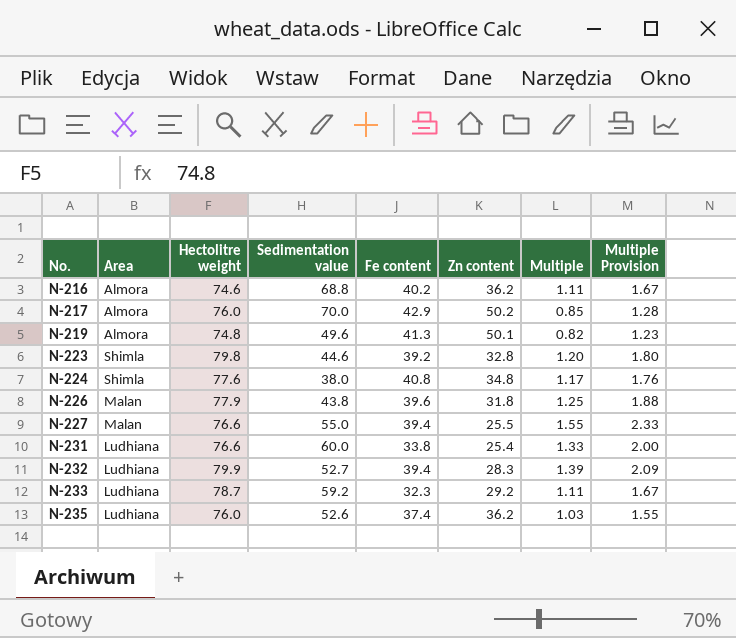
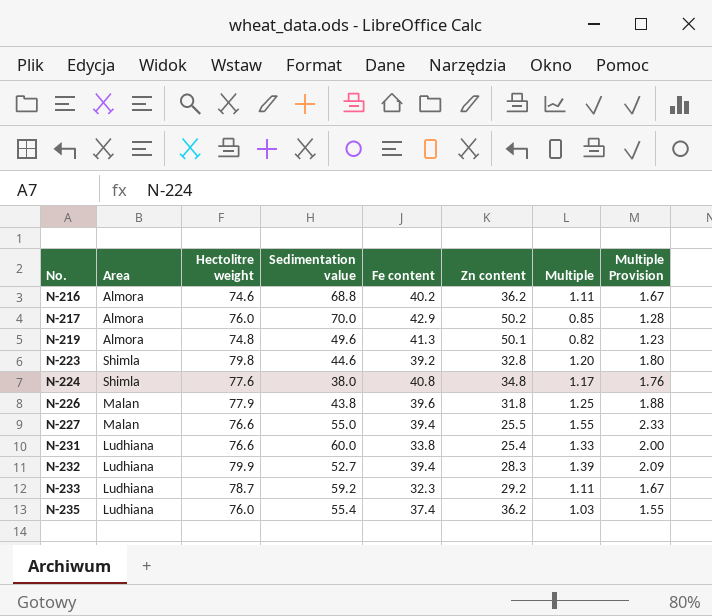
N-235 | Sedimentation value: 52.6 -> 55.4

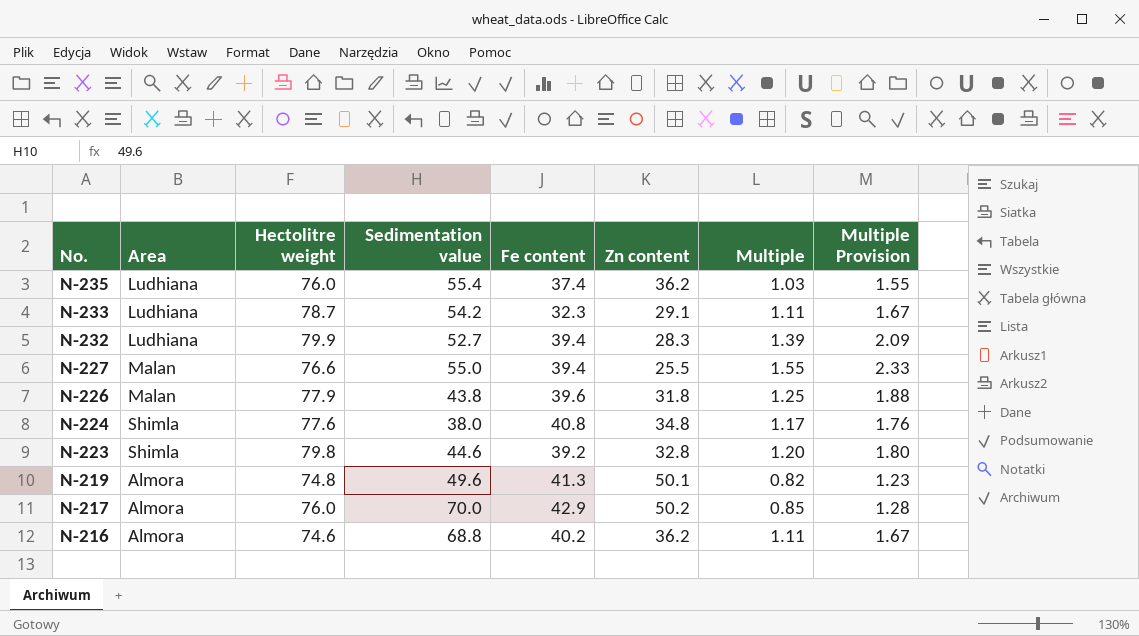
row order: No. ascending -> No. descending
row N-231: Ludhiana | 76.6 | 60.0 | 33.8 | 25.4 | 1.33 | 2.00 -> none
N-233 | Sedimentation value: 59.2 -> 54.2
N-233 | Zn content: 29.2 -> 29.1

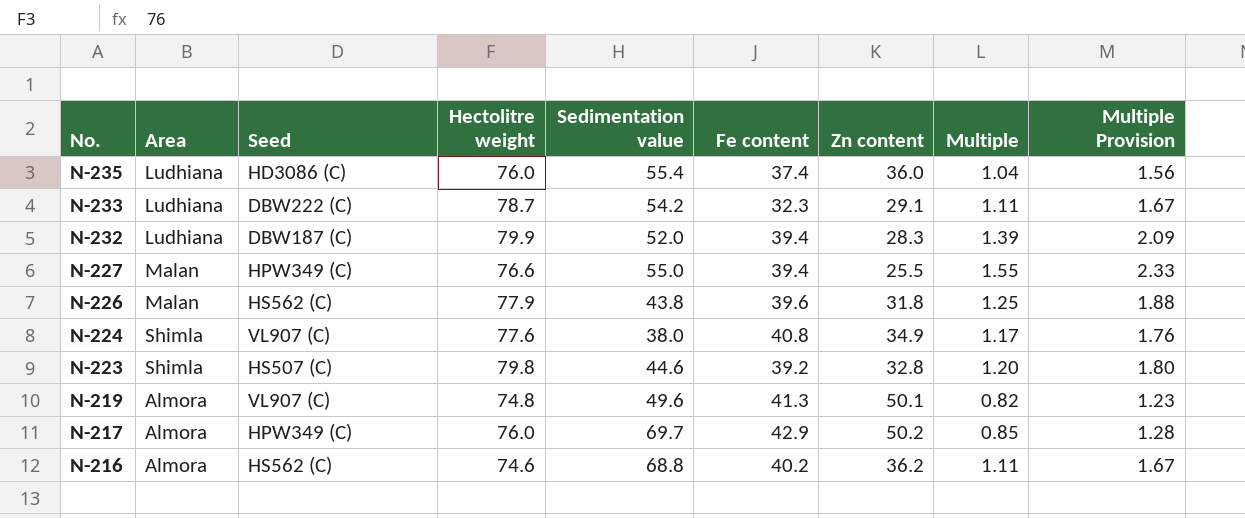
column Seed | position: none -> 3
N-235 | Zn content: 36.2 -> 36.0
N-235 | Multiple: 1.03 -> 1.04
N-235 | Multiple Provision: 1.55 -> 1.56
N-232 | Sedimentation value: 52.7 -> 52.0
N-224 | Zn content: 34.8 -> 34.9
N-217 | Sedimentation value: 70.0 -> 69.7

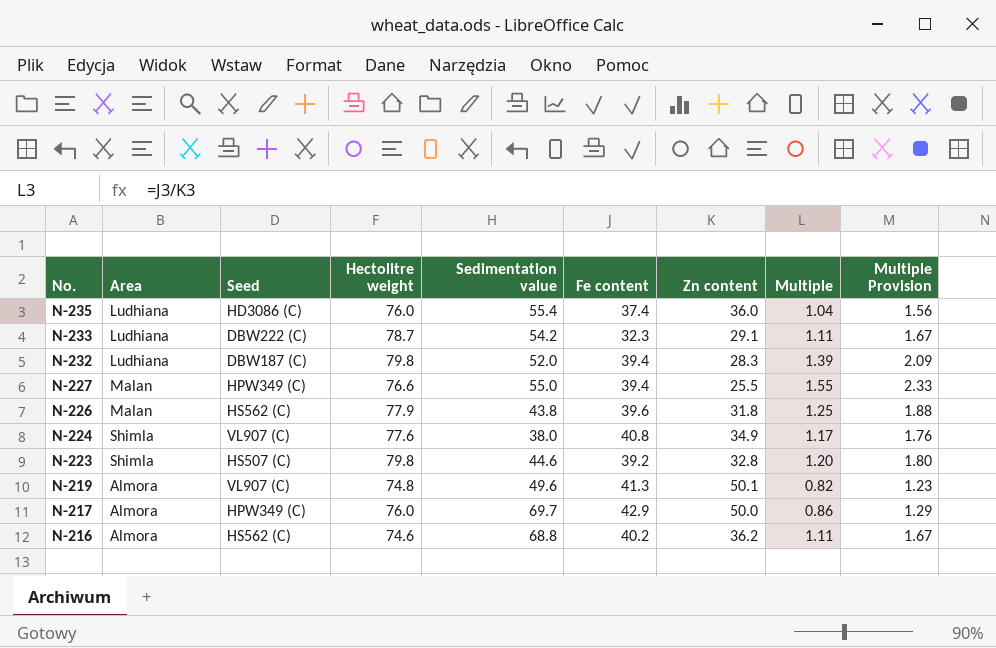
N-232 | Hectolitre weight: 79.9 -> 79.8
N-217 | Zn content: 50.2 -> 50.0
N-217 | Multiple: 0.85 -> 0.86
N-217 | Multiple Provision: 1.28 -> 1.29

